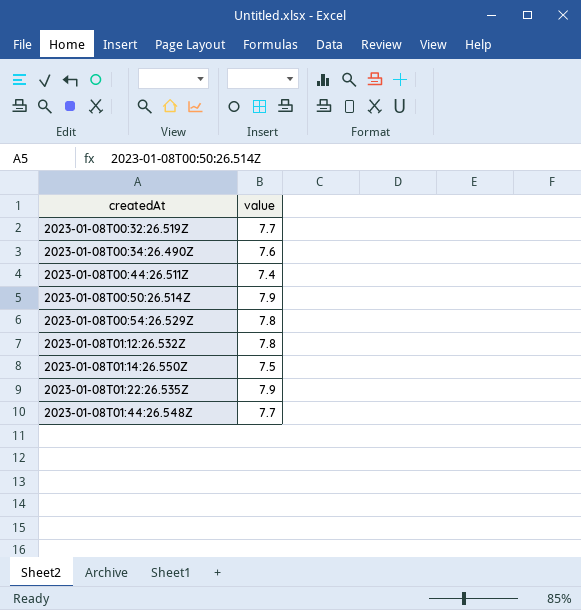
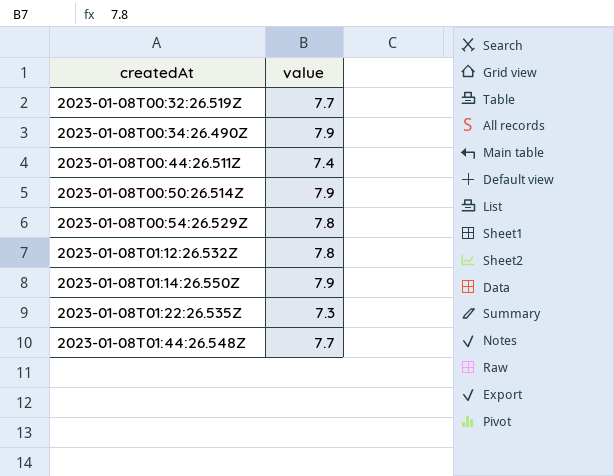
2023-01-08T00:34:26.490Z | value: 7.6 -> 7.9
2023-01-08T01:14:26.550Z | value: 7.5 -> 7.9
2023-01-08T01:22:26.535Z | value: 7.9 -> 7.3

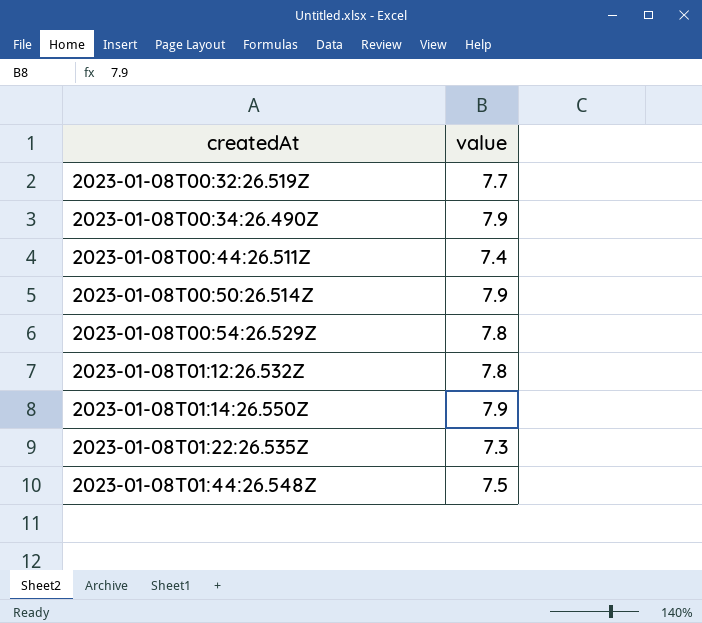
2023-01-08T01:44:26.548Z | value: 7.7 -> 7.5

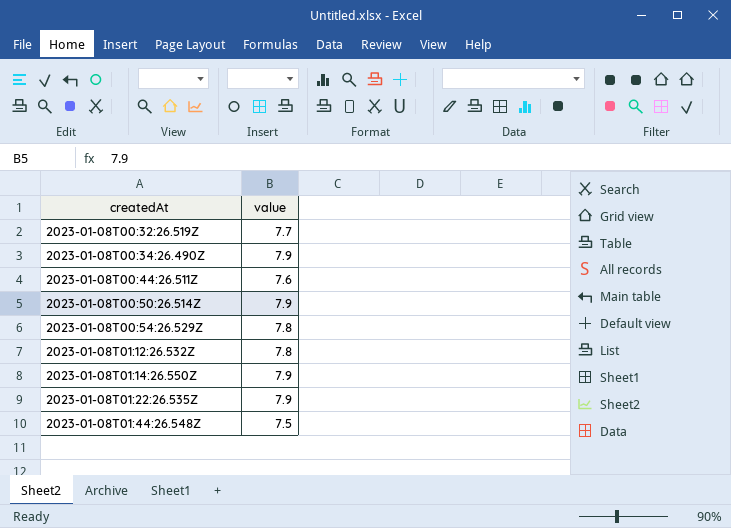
2023-01-08T00:44:26.511Z | value: 7.4 -> 7.6
2023-01-08T01:22:26.535Z | value: 7.3 -> 7.9

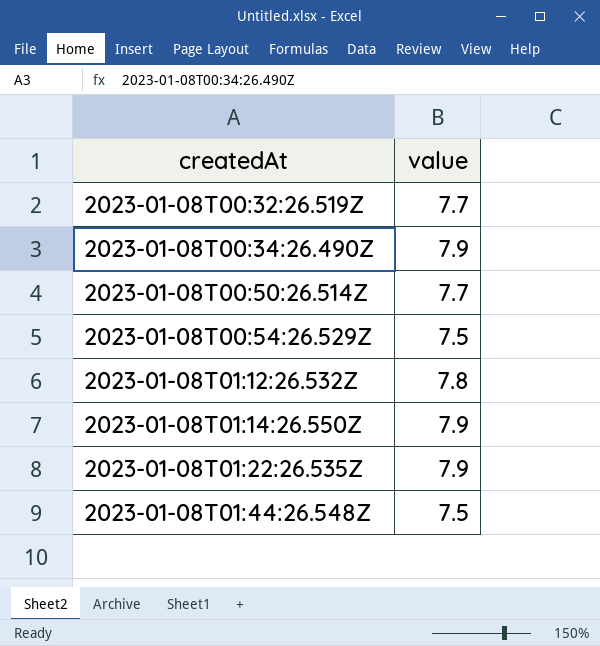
row 2023-01-08T00:44:26.511Z: 7.6 -> none
2023-01-08T00:50:26.514Z | value: 7.9 -> 7.7
2023-01-08T00:54:26.529Z | value: 7.8 -> 7.5

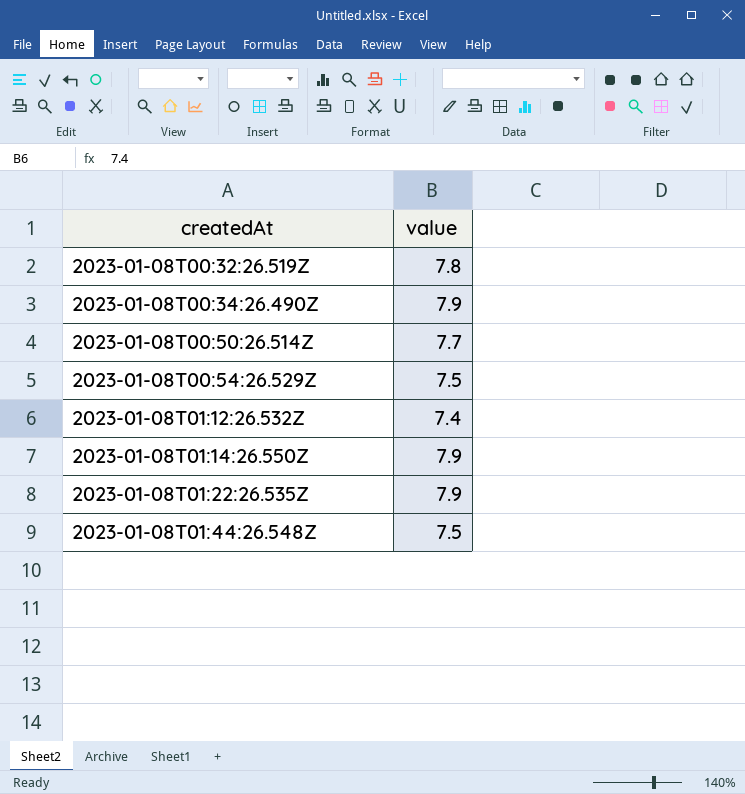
2023-01-08T00:32:26.519Z | value: 7.7 -> 7.8
2023-01-08T01:12:26.532Z | value: 7.8 -> 7.4

